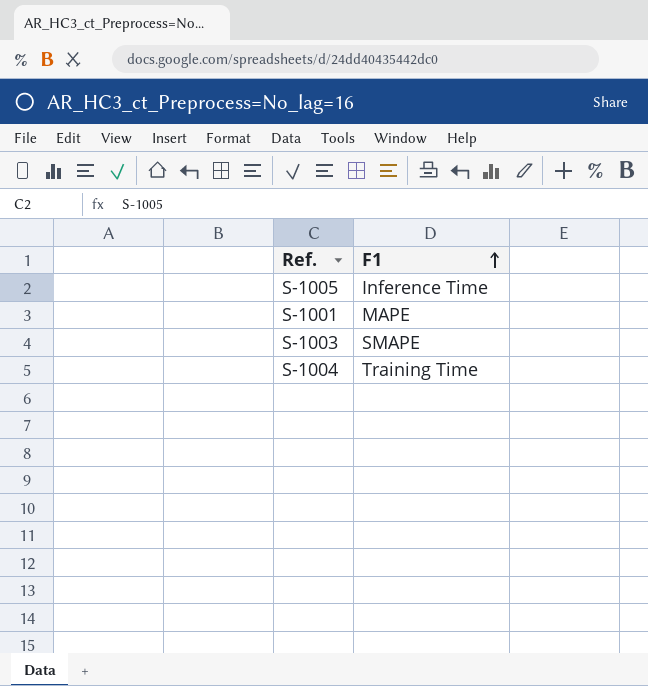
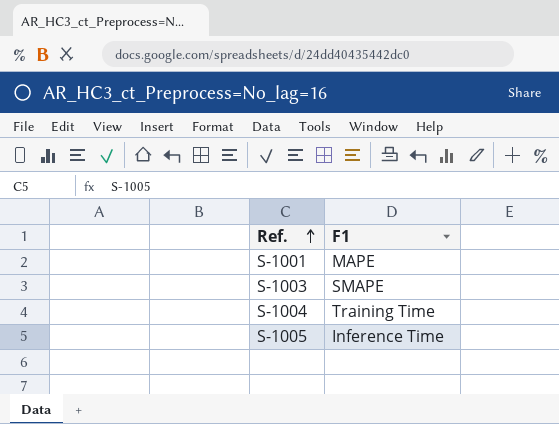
row order: F1 ascending -> Ref. ascending

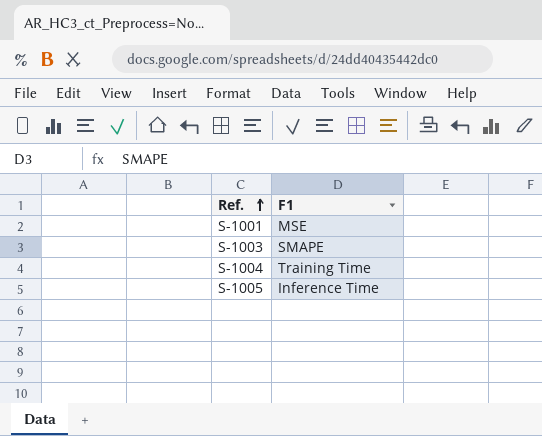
S-1001 | F1: MAPE -> MSE

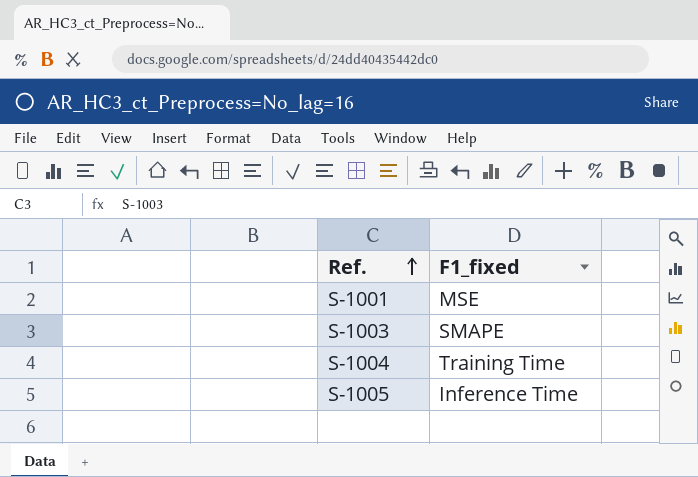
column name: F1 -> F1_fixed

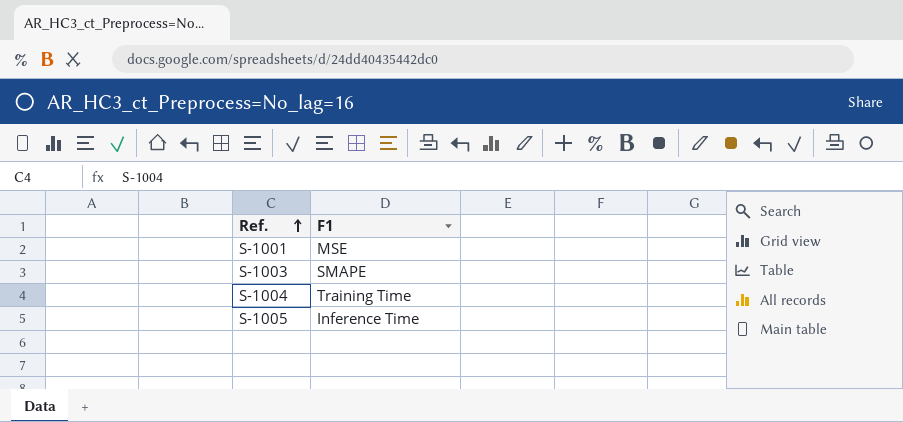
column name: F1_fixed -> F1

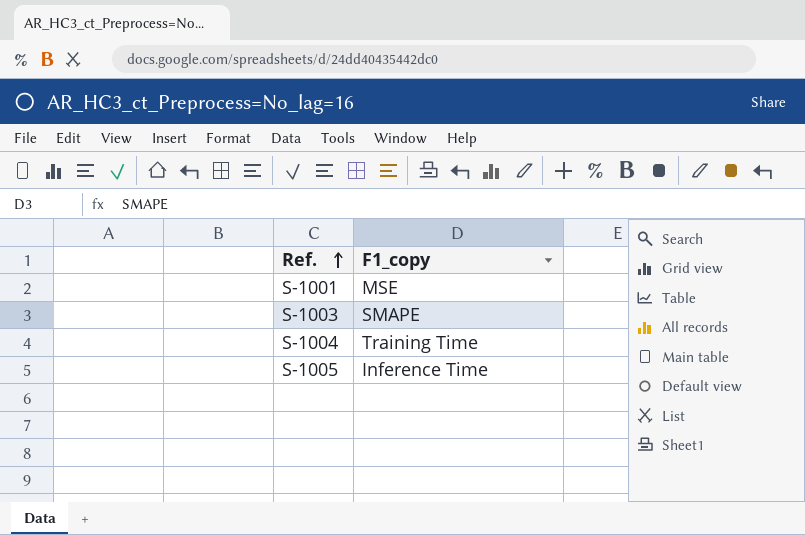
column name: F1 -> F1_copy

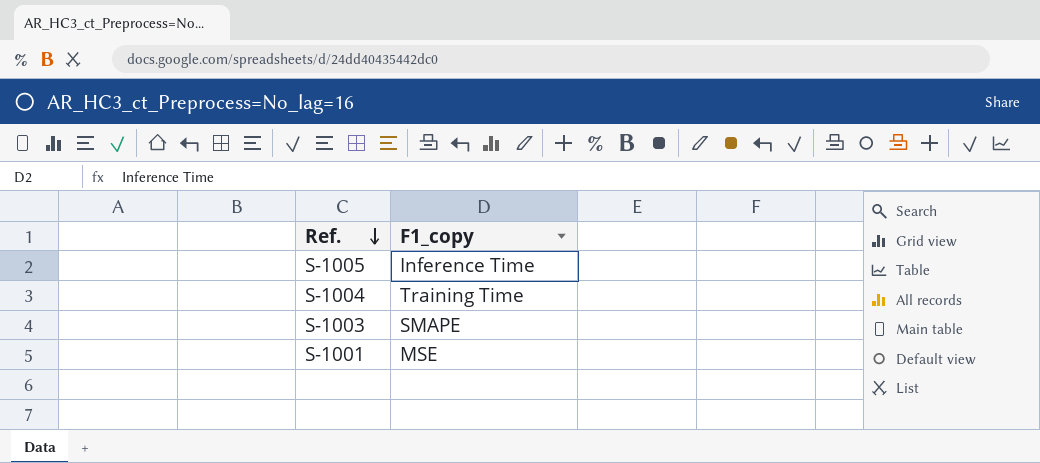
row order: Ref. ascending -> Ref. descending

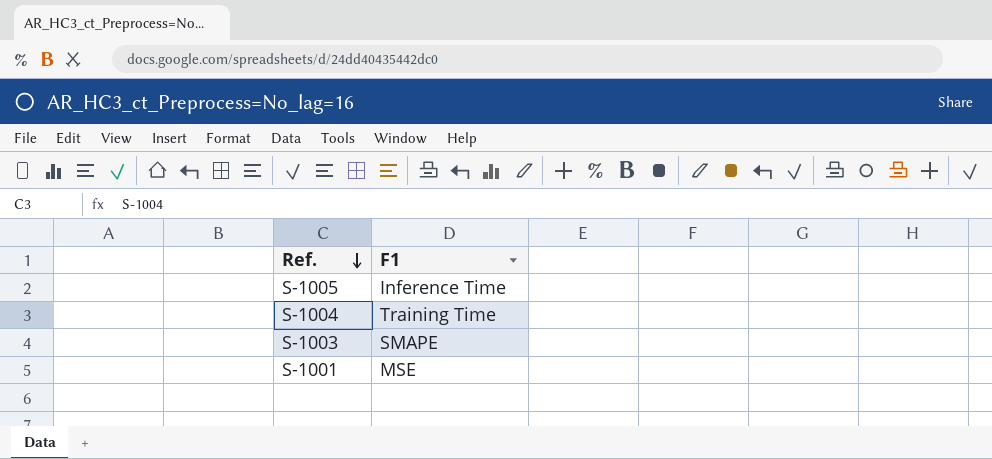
column name: F1_copy -> F1

